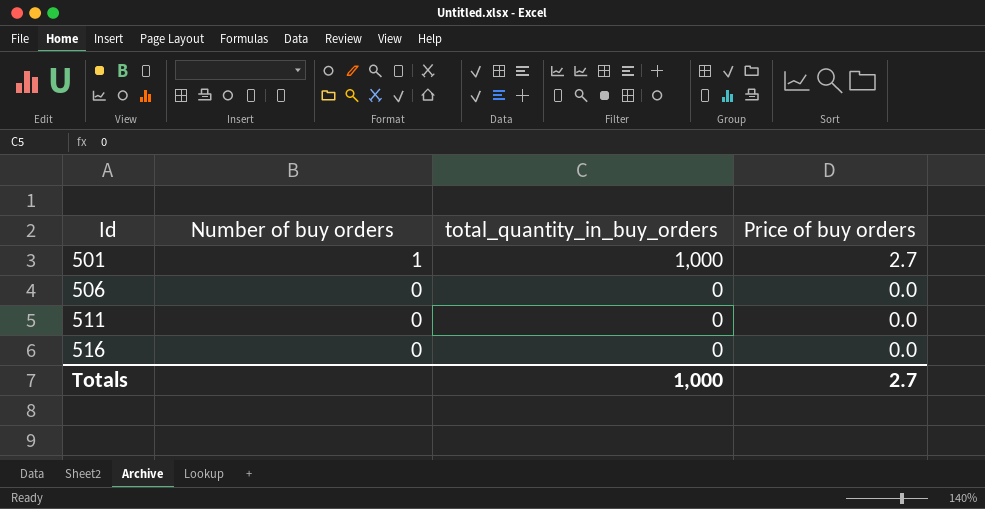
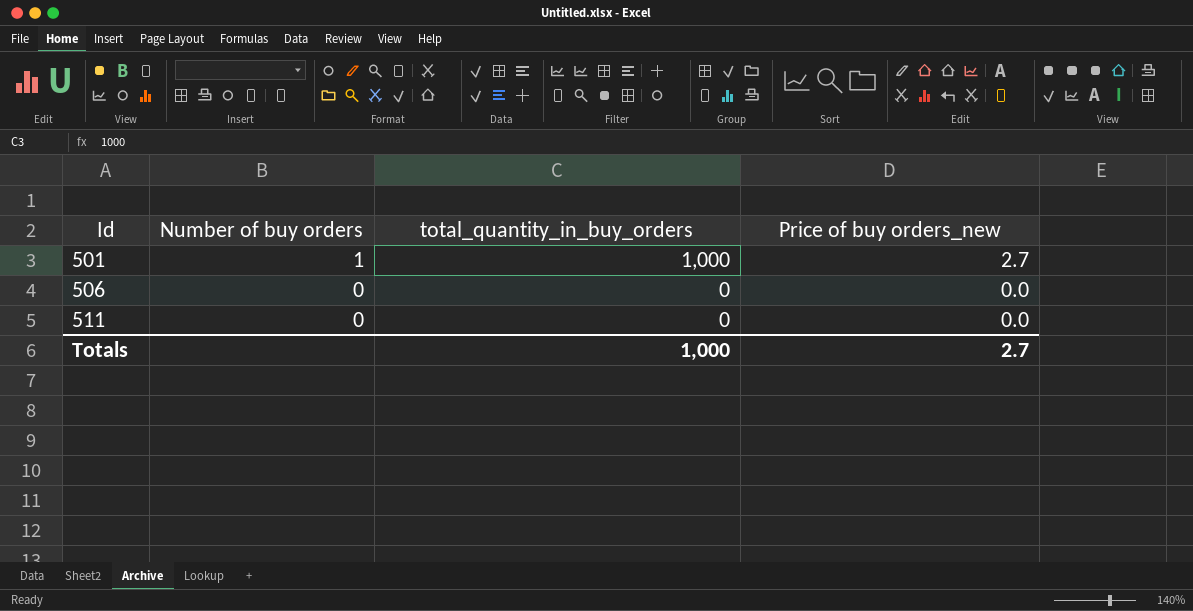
column name: Price of buy orders -> Price of buy orders_new
row 516: 0 | 0 | 0.0 -> none

